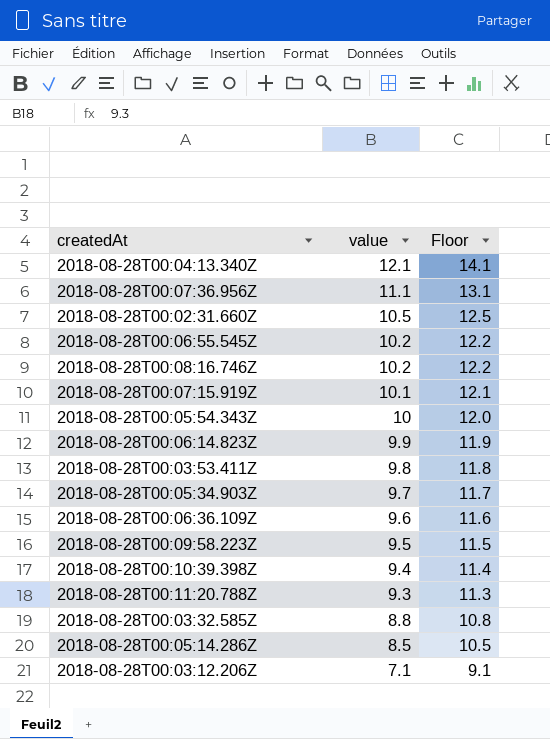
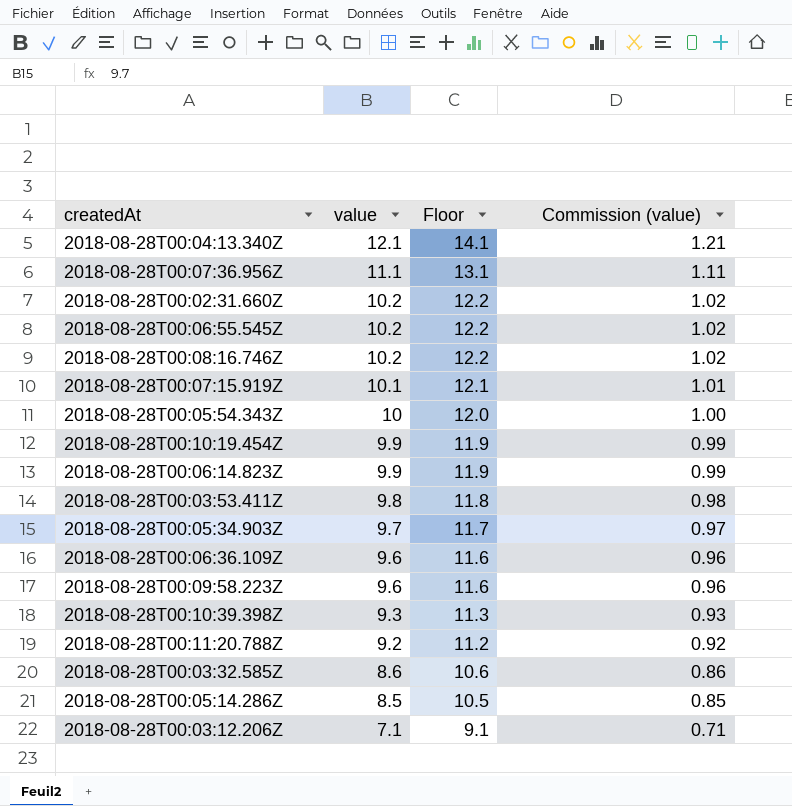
column Commission (value) | formula: none -> [value] * 0.1
2018-08-28T00:02:31.660Z | value: 10.5 -> 10.2
2018-08-28T00:02:31.660Z | Floor: 12.5 -> 12.2
row 2018-08-28T00:10:19.454Z: none -> 9.9 | 11.9 | 0.99
2018-08-28T00:09:58.223Z | value: 9.5 -> 9.6
2018-08-28T00:09:58.223Z | Floor: 11.5 -> 11.6
2018-08-28T00:10:39.398Z | value: 9.4 -> 9.3
2018-08-28T00:10:39.398Z | Floor: 11.4 -> 11.3
2018-08-28T00:11:20.788Z | value: 9.3 -> 9.2
2018-08-28T00:11:20.788Z | Floor: 11.3 -> 11.2
2018-08-28T00:03:32.585Z | value: 8.8 -> 8.6
2018-08-28T00:03:32.585Z | Floor: 10.8 -> 10.6

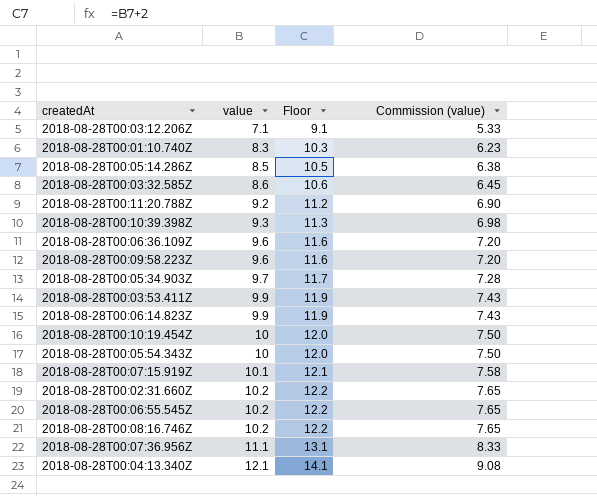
row order: value descending -> value ascending
column Commission (value) | formula: [value] * 0.1 -> [value] * 0.75
row 2018-08-28T00:01:10.740Z: none -> 8.3 | 10.3 | 6.23
2018-08-28T00:03:53.411Z | value: 9.8 -> 9.9
2018-08-28T00:03:53.411Z | Floor: 11.8 -> 11.9
2018-08-28T00:10:19.454Z | value: 9.9 -> 10
2018-08-28T00:10:19.454Z | Floor: 11.9 -> 12.0

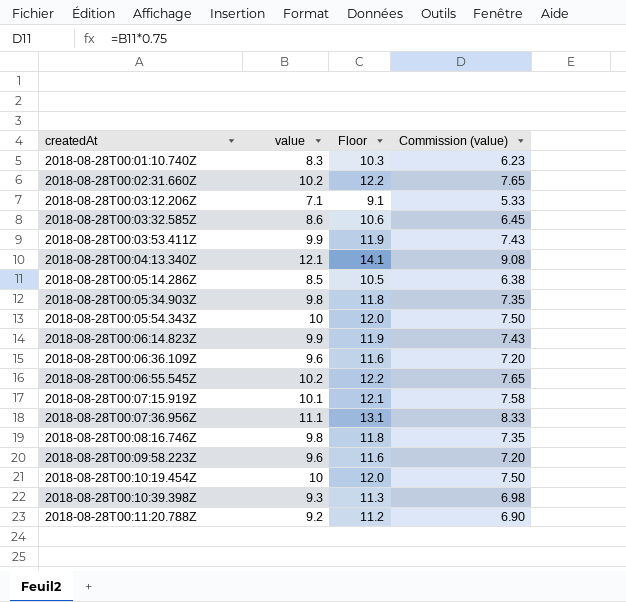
row order: value ascending -> createdAt ascending
2018-08-28T00:05:34.903Z | value: 9.7 -> 9.8
2018-08-28T00:05:34.903Z | Floor: 11.7 -> 11.8
2018-08-28T00:05:34.903Z | Commission (value): 7.28 -> 7.35
2018-08-28T00:08:16.746Z | value: 10.2 -> 9.8
2018-08-28T00:08:16.746Z | Floor: 12.2 -> 11.8
2018-08-28T00:08:16.746Z | Commission (value): 7.65 -> 7.35

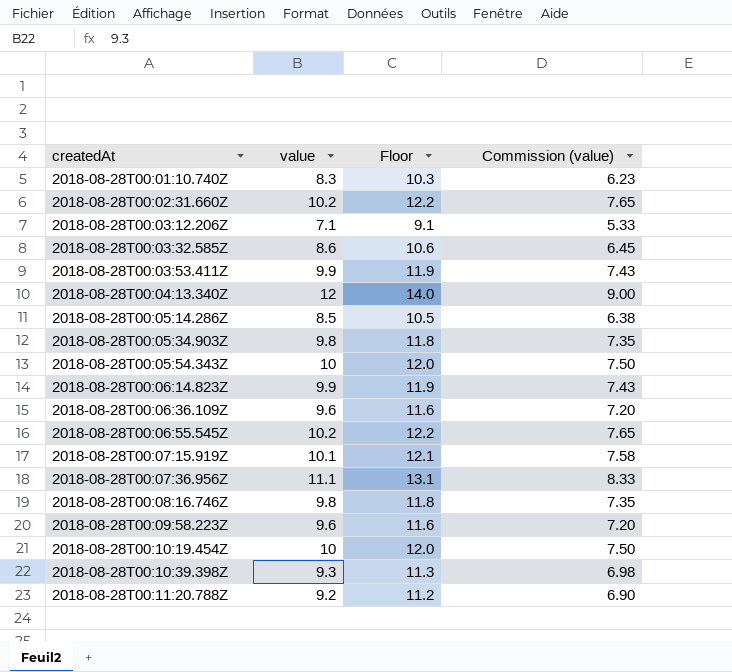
2018-08-28T00:04:13.340Z | value: 12.1 -> 12
2018-08-28T00:04:13.340Z | Floor: 14.1 -> 14.0
2018-08-28T00:04:13.340Z | Commission (value): 9.08 -> 9.00

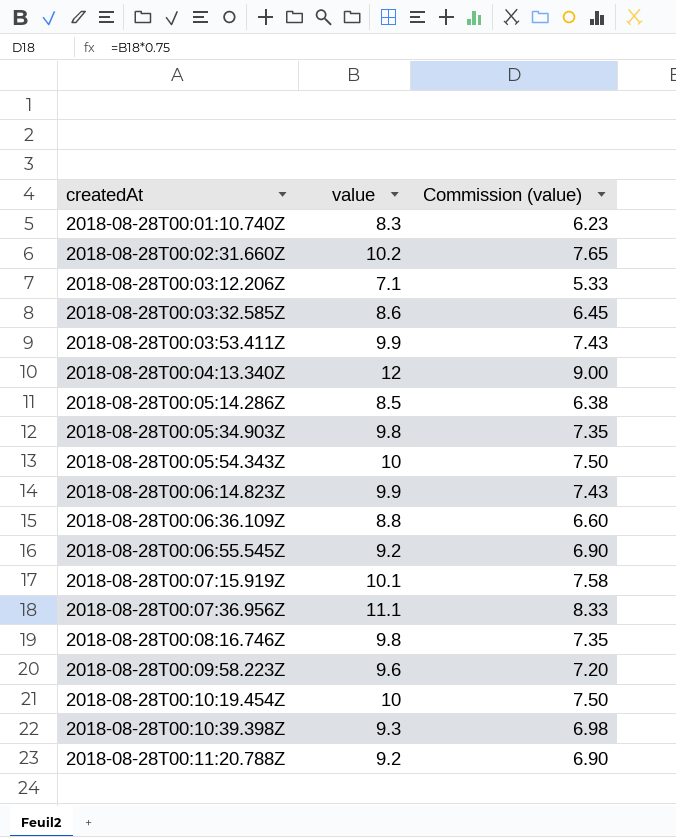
column Floor | formula: [value] + 2 -> none
2018-08-28T00:06:36.109Z | value: 9.6 -> 8.8
2018-08-28T00:06:36.109Z | Commission (value): 7.20 -> 6.60
2018-08-28T00:06:55.545Z | value: 10.2 -> 9.2
2018-08-28T00:06:55.545Z | Commission (value): 7.65 -> 6.90

